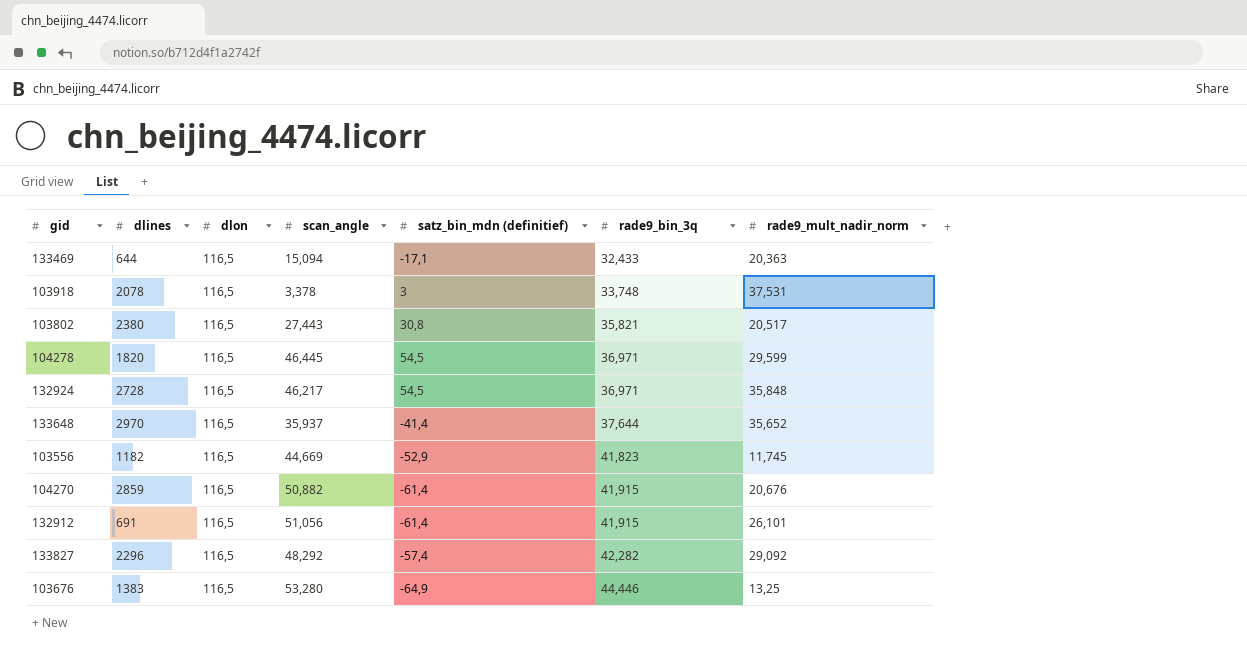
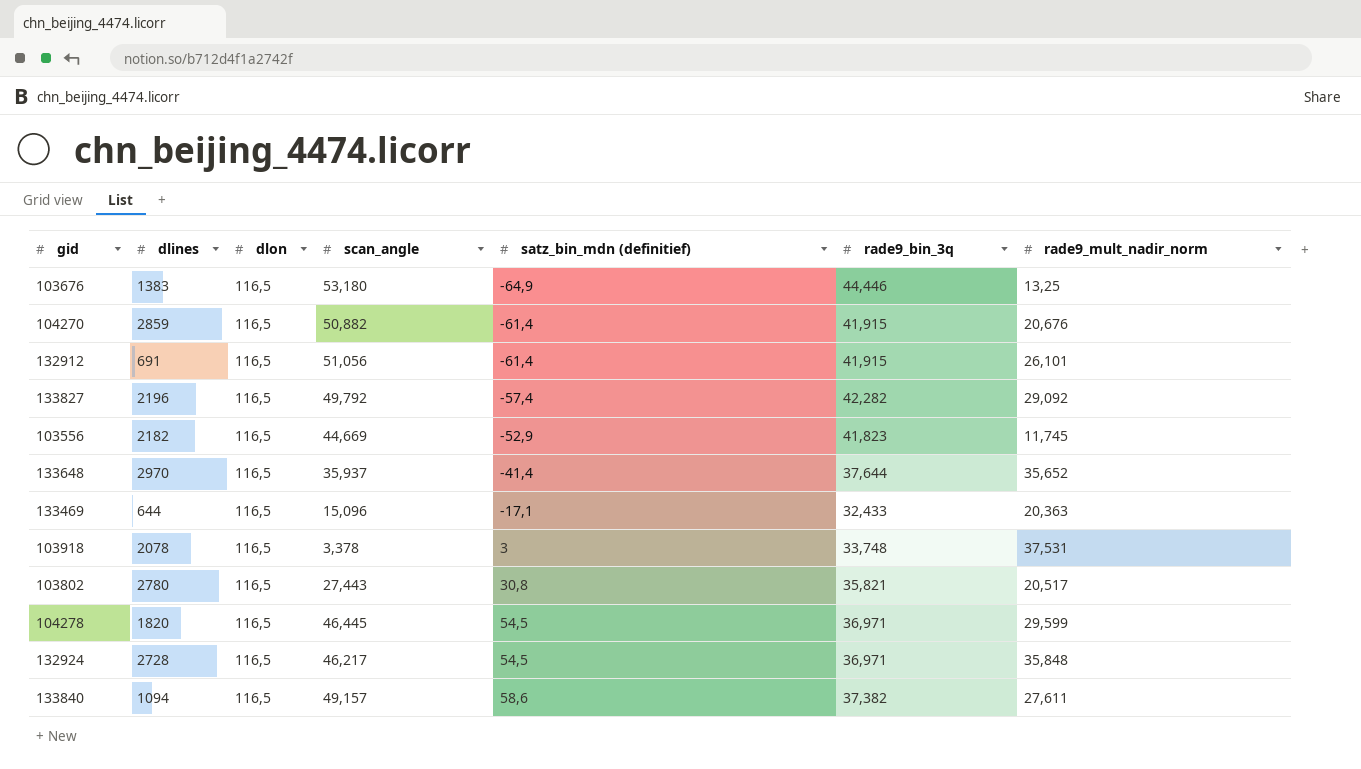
row order: rade9_bin_3q ascending -> satz_bin_mdn (definitief) ascending
103676 | scan_angle: 53,280 -> 53,180
133827 | dlines: 2296 -> 2196
133827 | scan_angle: 48,292 -> 49,792
103556 | dlines: 1182 -> 2182
133469 | scan_angle: 15,094 -> 15,096
103802 | dlines: 2380 -> 2780
row 133840: none -> 1094 | 116,5 | 49,157 | 58,6 | 37,382 | 27,611

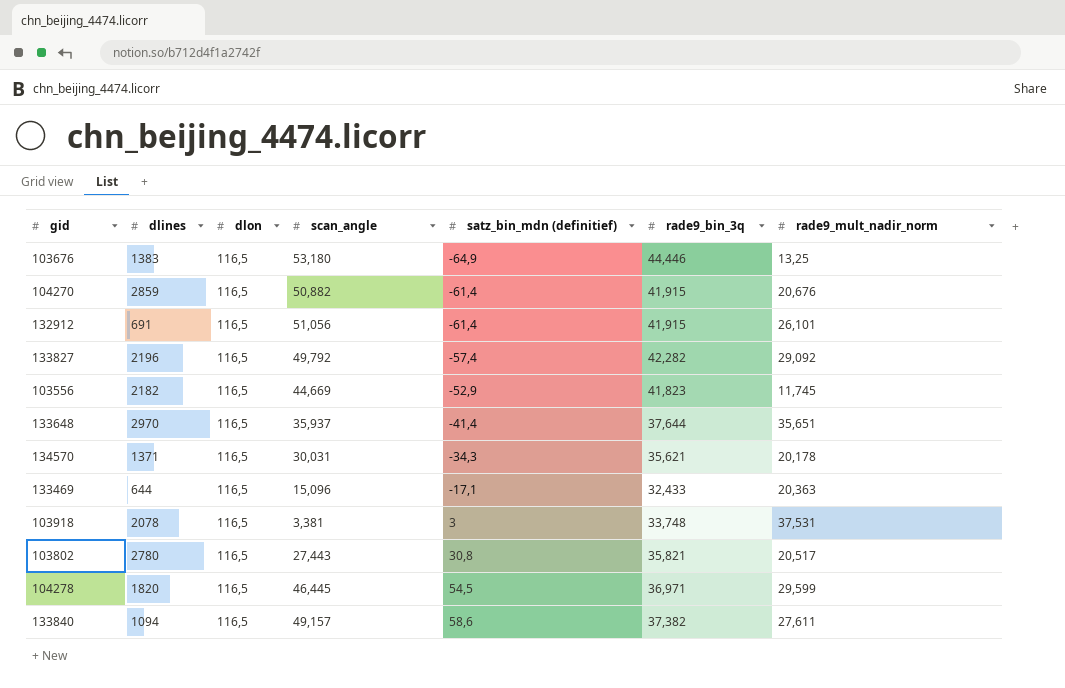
row 132924: 2728 | 116,5 | 46,217 | 54,5 | 36,971 | 35,848 -> none
133648 | rade9_mult_nadir_norm: 35,652 -> 35,651
row 134570: none -> 1371 | 116,5 | 30,031 | -34,3 | 35,621 | 20,178
103918 | scan_angle: 3,378 -> 3,381

